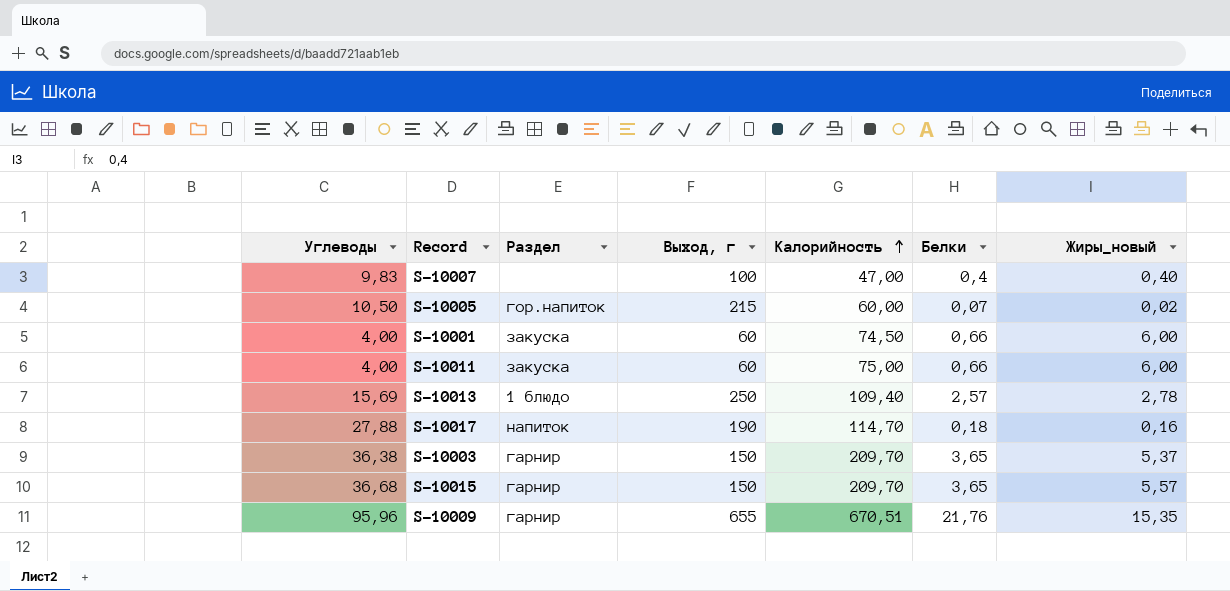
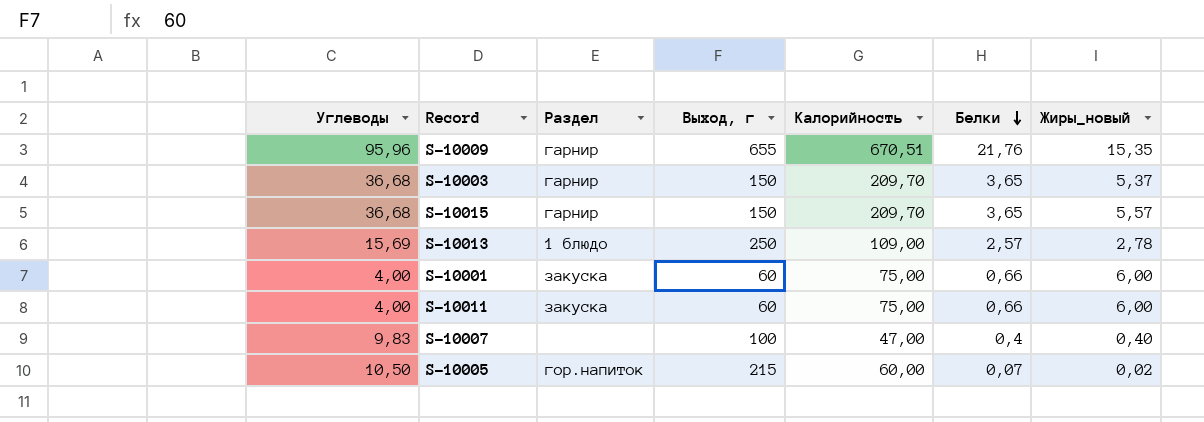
row order: Калорийность ascending -> Белки descending
row S-10017: 27,88 | напиток | 190 | 114,70 | 0,18 | 0,16 -> none
S-10003 | Углеводы: 36,38 -> 36,68
S-10013 | Калорийность: 109,40 -> 109,00
S-10001 | Калорийность: 74,50 -> 75,00

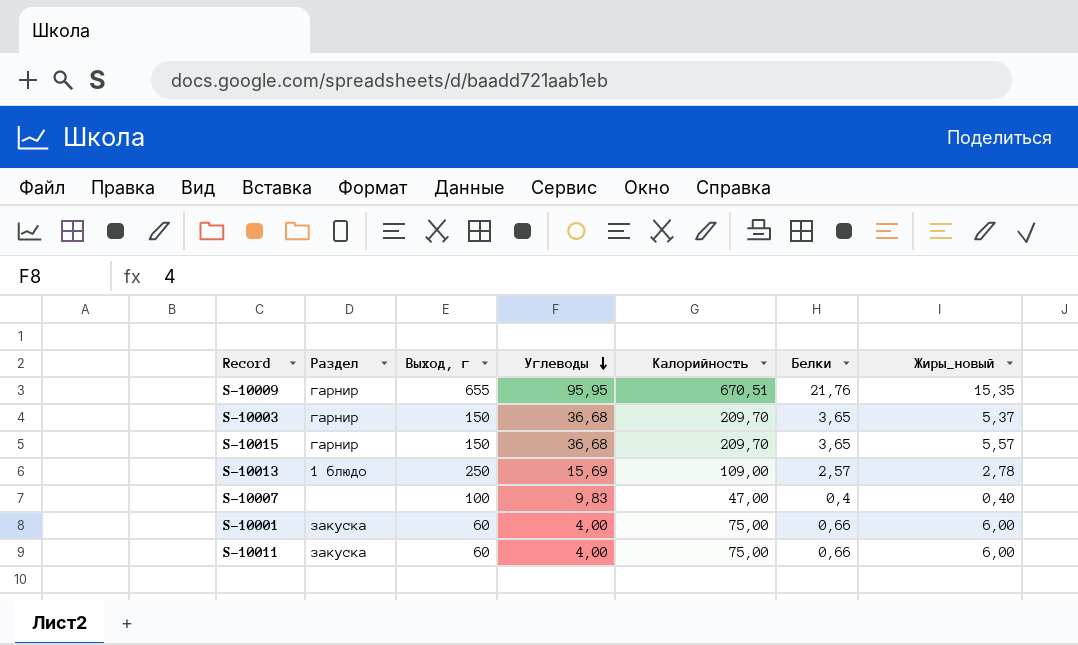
row order: Белки descending -> Углеводы descending
column Углеводы | position: 1 -> 4
row S-10005: 10,50 | гор.напиток | 215 | 60,00 | 0,07 | 0,02 -> none
S-10009 | Углеводы: 95,96 -> 95,95

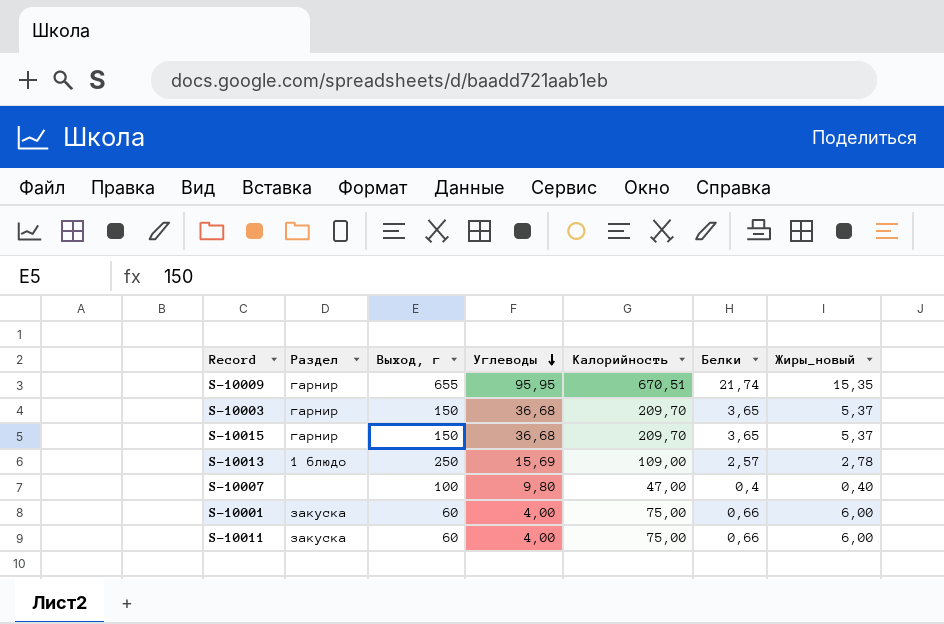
S-10009 | Белки: 21,76 -> 21,74
S-10015 | Жиры_новый: 5,57 -> 5,37
S-10007 | Углеводы: 9,83 -> 9,80

